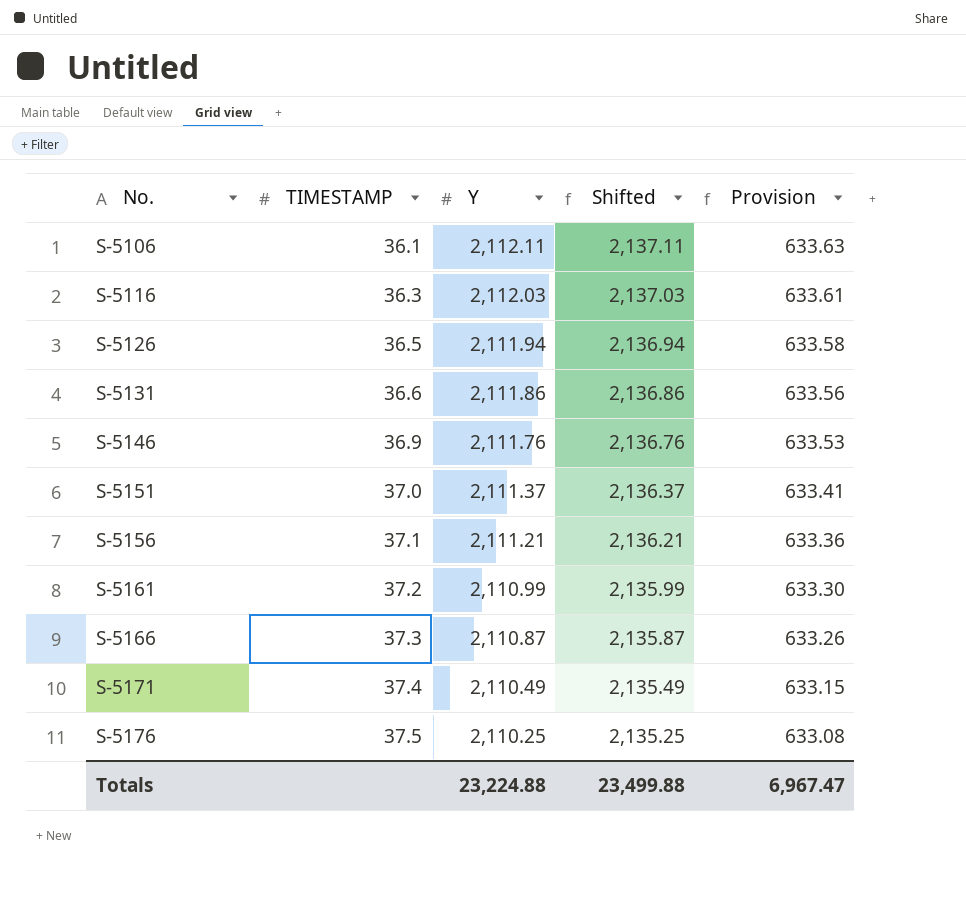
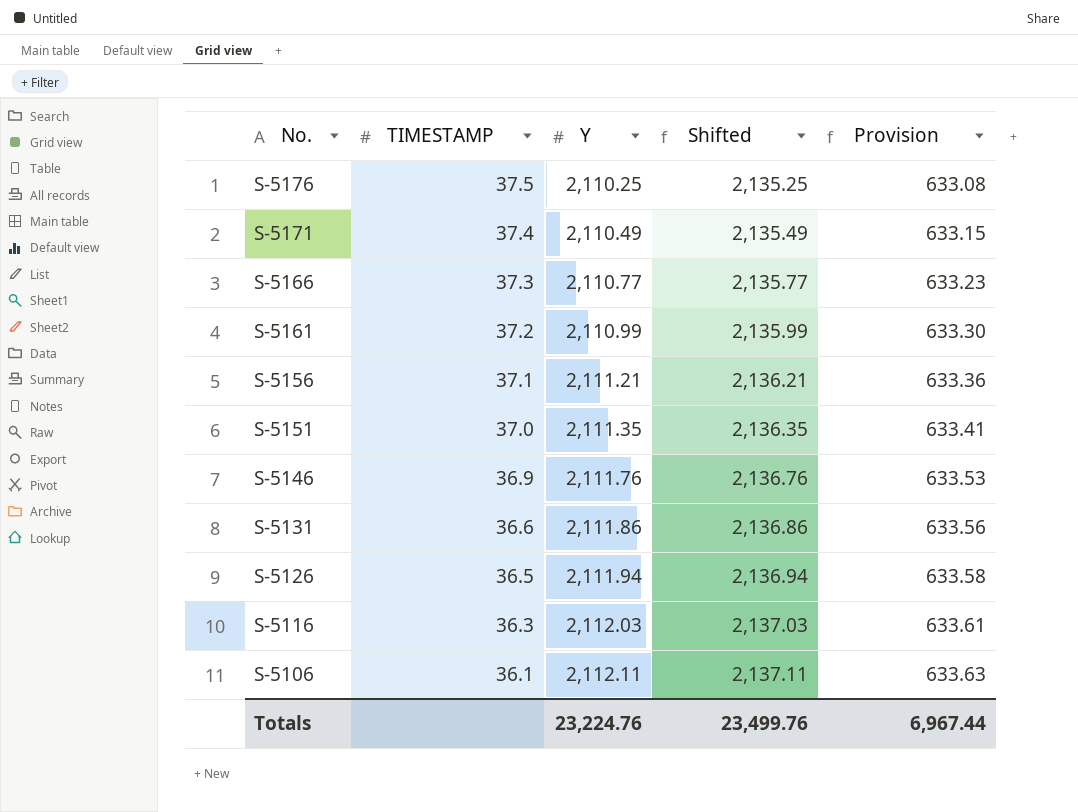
row order: No. ascending -> No. descending
S-5166 | Y: 2,110.87 -> 2,110.77
S-5166 | Shifted: 2,135.87 -> 2,135.77
S-5166 | Provision: 633.26 -> 633.23
S-5151 | Y: 2,111.37 -> 2,111.35
S-5151 | Shifted: 2,136.37 -> 2,136.35
Totals | Y: 23,224.88 -> 23,224.76
Totals | Shifted: 23,499.88 -> 23,499.76
Totals | Provision: 6,967.47 -> 6,967.44

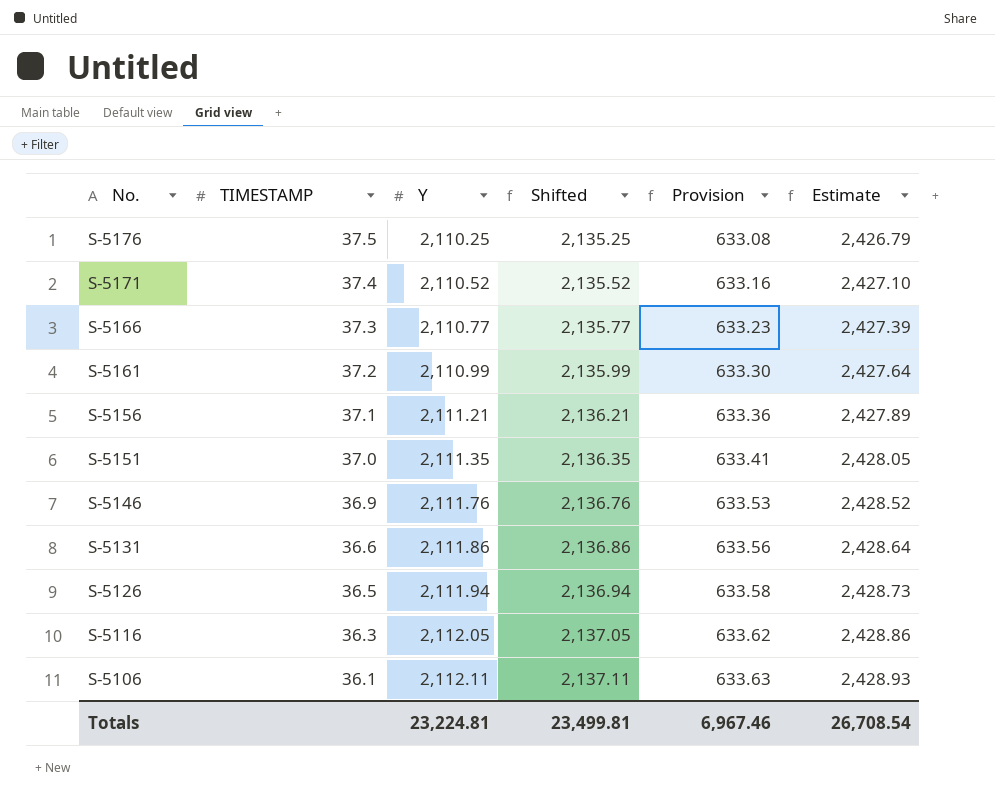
column Estimate | formula: none -> [Y] * 1.15
S-5171 | Y: 2,110.49 -> 2,110.52
S-5171 | Shifted: 2,135.49 -> 2,135.52
S-5171 | Provision: 633.15 -> 633.16
S-5116 | Y: 2,112.03 -> 2,112.05
S-5116 | Shifted: 2,137.03 -> 2,137.05
S-5116 | Provision: 633.61 -> 633.62
Totals | Y: 23,224.76 -> 23,224.81
Totals | Shifted: 23,499.76 -> 23,499.81
Totals | Provision: 6,967.44 -> 6,967.46

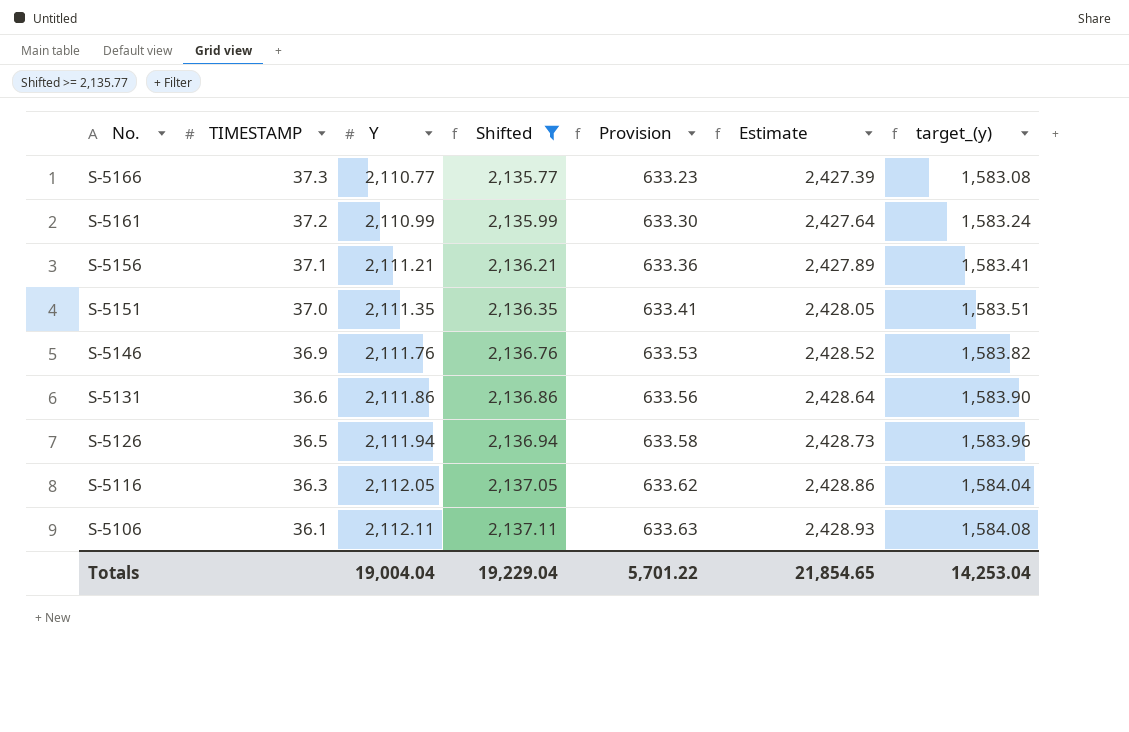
filter: none -> Shifted >= 2,135.77
column target_(y) | formula: none -> [Y] * 0.75
Totals | Y: 23,224.81 -> 19,004.04
Totals | Shifted: 23,499.81 -> 19,229.04
Totals | Provision: 6,967.46 -> 5,701.22
Totals | Estimate: 26,708.54 -> 21,854.65

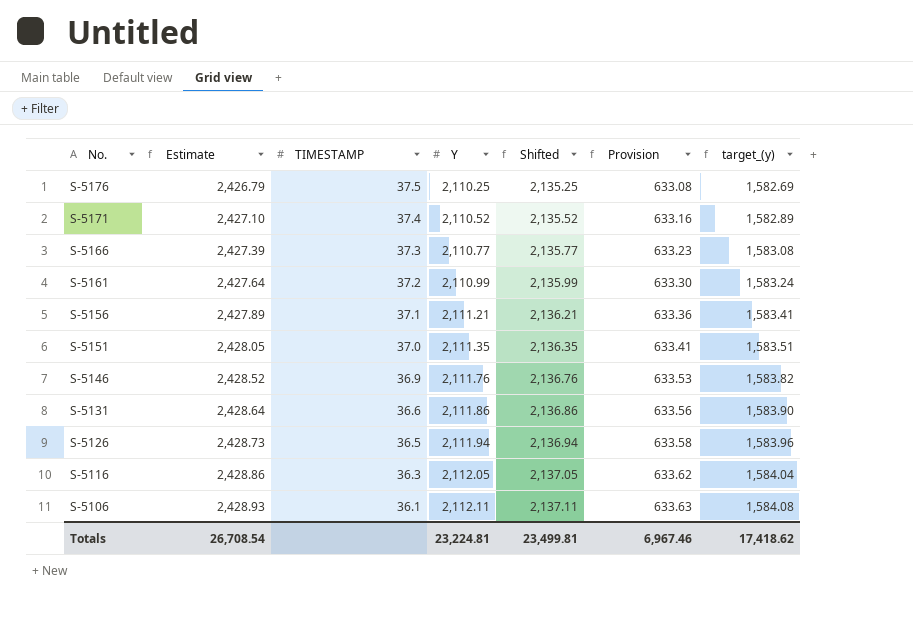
filter: Shifted >= 2,135.77 -> none
column Estimate | position: 6 -> 2
Totals | Estimate: 21,854.65 -> 26,708.54
Totals | Y: 19,004.04 -> 23,224.81
Totals | Shifted: 19,229.04 -> 23,499.81
Totals | Provision: 5,701.22 -> 6,967.46
Totals | target_(y): 14,253.04 -> 17,418.62

